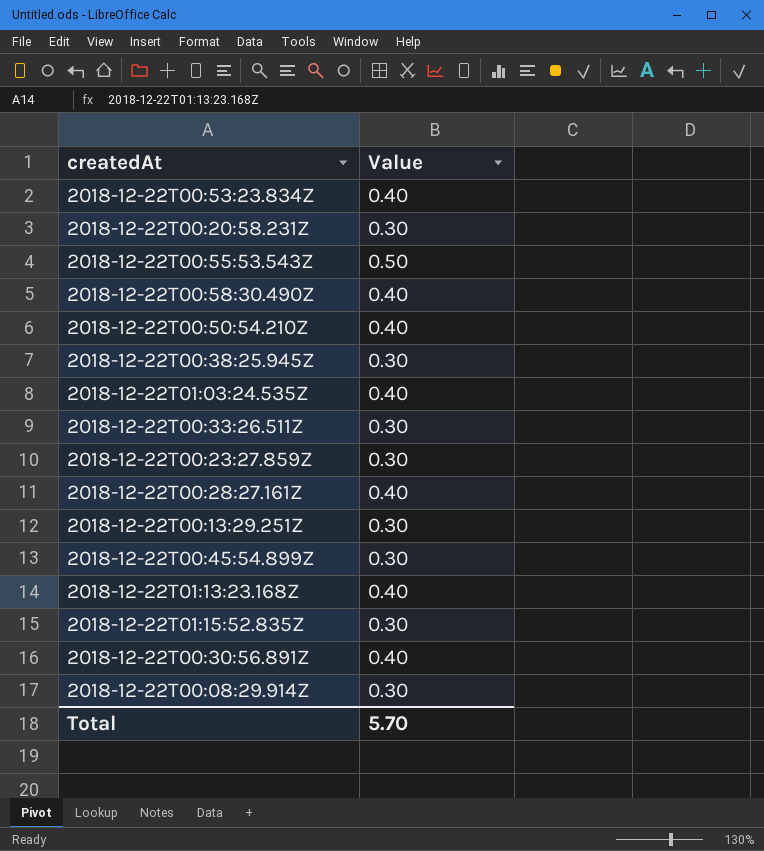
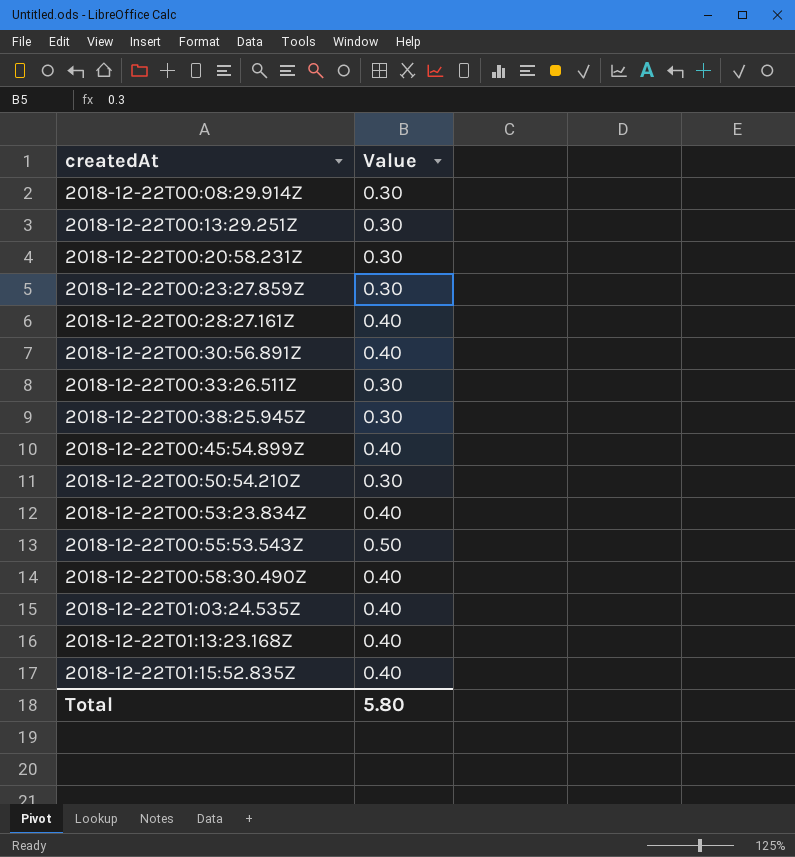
row order: none -> createdAt ascending
2018-12-22T00:45:54.899Z | Value: 0.30 -> 0.40
2018-12-22T00:50:54.210Z | Value: 0.40 -> 0.30
2018-12-22T01:15:52.835Z | Value: 0.30 -> 0.40
Total | Value: 5.70 -> 5.80

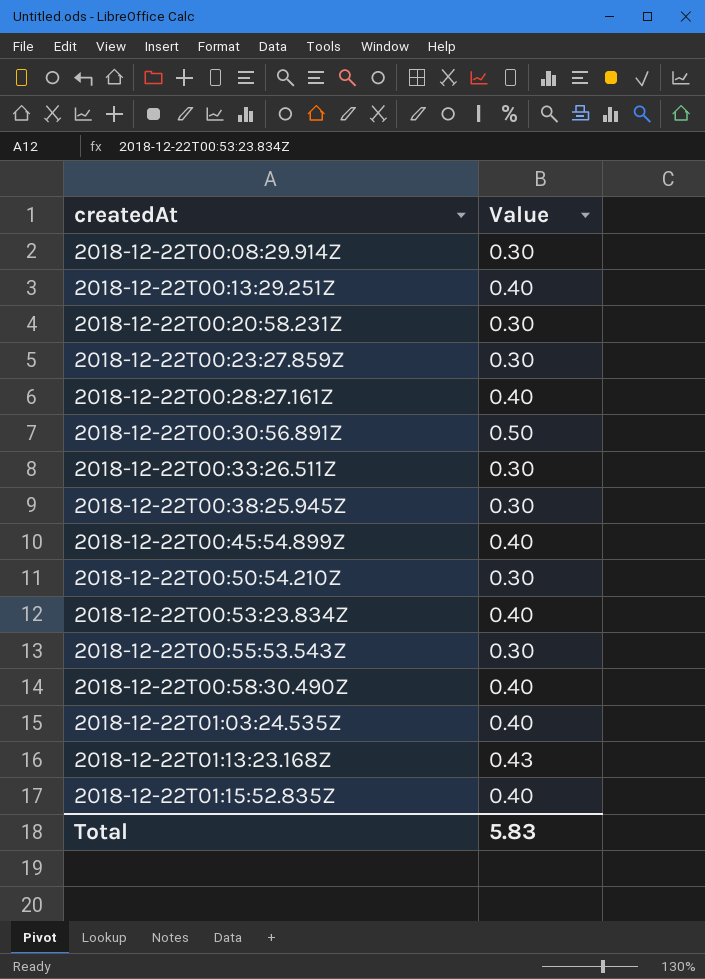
2018-12-22T00:13:29.251Z | Value: 0.30 -> 0.40
2018-12-22T00:30:56.891Z | Value: 0.40 -> 0.50
2018-12-22T00:55:53.543Z | Value: 0.50 -> 0.30
2018-12-22T01:13:23.168Z | Value: 0.40 -> 0.43
Total | Value: 5.80 -> 5.83

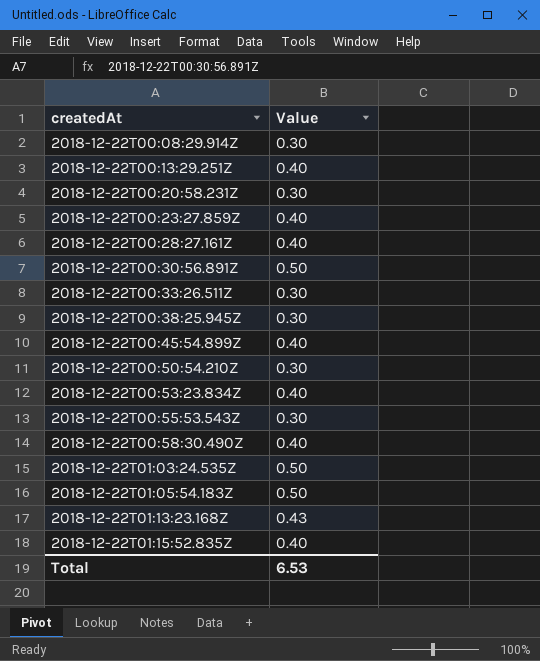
2018-12-22T00:23:27.859Z | Value: 0.30 -> 0.40
2018-12-22T01:03:24.535Z | Value: 0.40 -> 0.50
row 2018-12-22T01:05:54.183Z: none -> 0.50
Total | Value: 5.83 -> 6.53

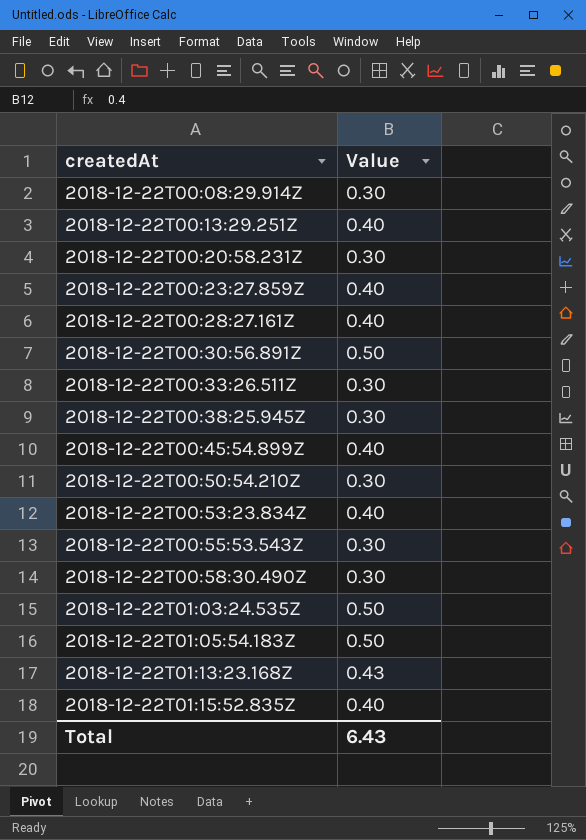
2018-12-22T00:58:30.490Z | Value: 0.40 -> 0.30
Total | Value: 6.53 -> 6.43

